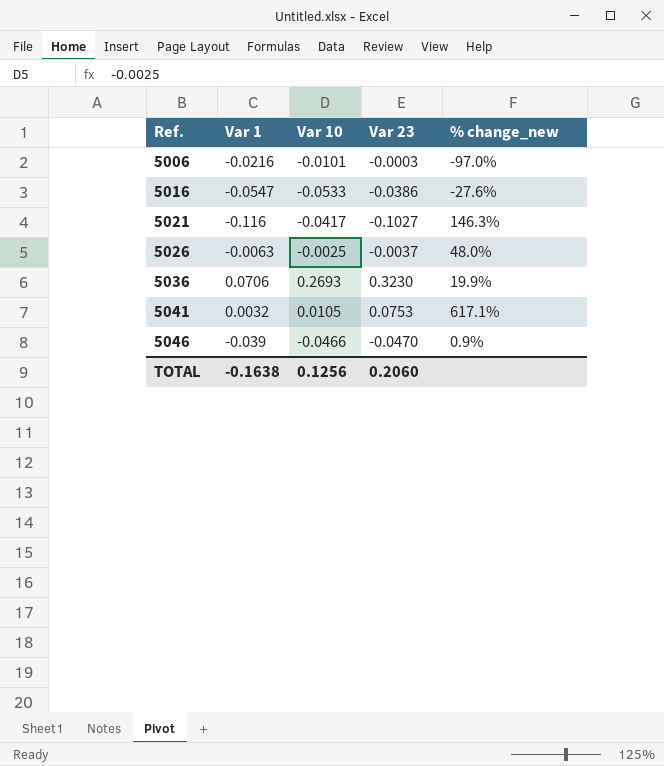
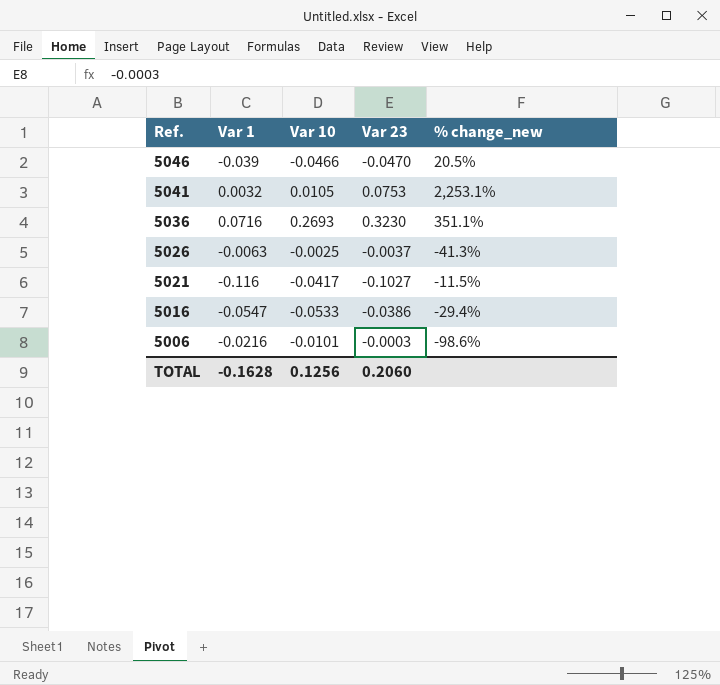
row order: Ref. ascending -> Ref. descending
column % change_new | formula: ([Var 23] - [Var 10]) / [Var 10] -> ([Var 23] - [Var 1]) / [Var 1]
5036 | Var 1: 0.0706 -> 0.0716
TOTAL | Var 1: -0.1638 -> -0.1628

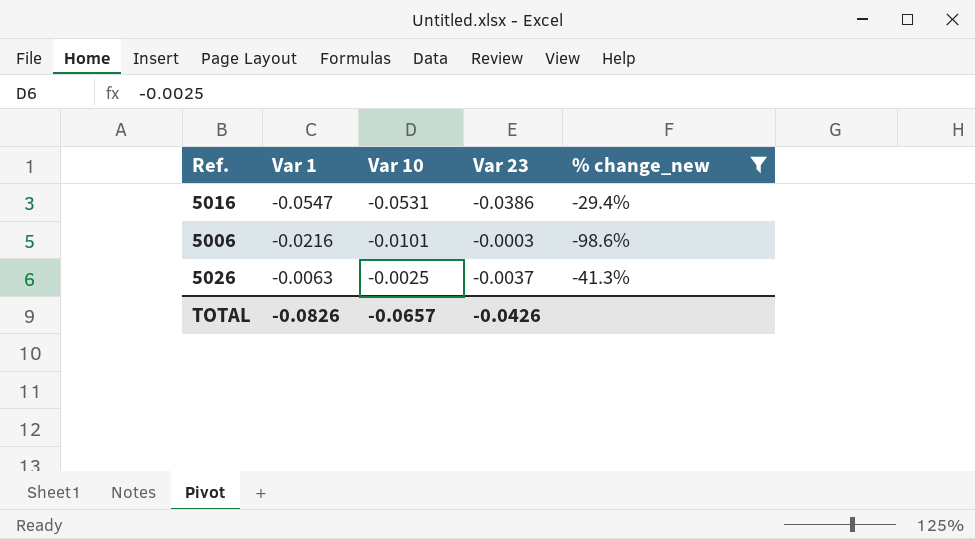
filter: none -> % change_new <= -29.4%
row order: Ref. descending -> Var 1 ascending
5016 | Var 10: -0.0533 -> -0.0531
TOTAL | Var 1: -0.1628 -> -0.0826
TOTAL | Var 10: 0.1256 -> -0.0657
TOTAL | Var 23: 0.2060 -> -0.0426

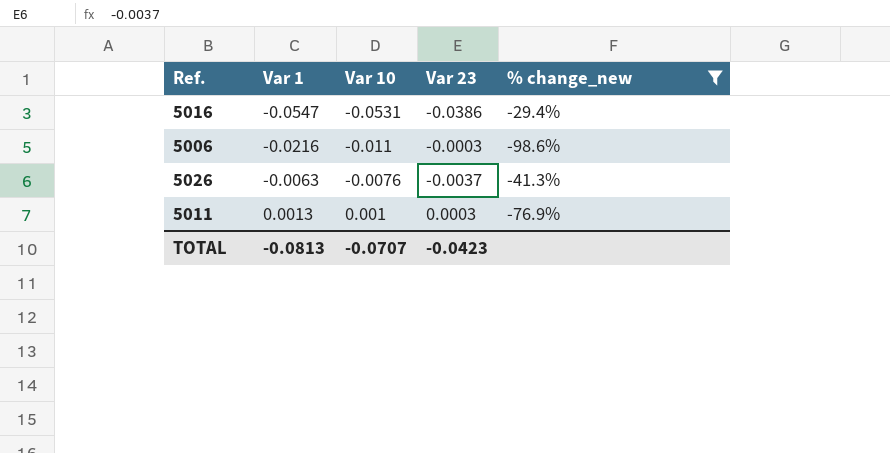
5006 | Var 10: -0.0101 -> -0.011
5026 | Var 10: -0.0025 -> -0.0076
row 5011: none -> 0.0013 | 0.001 | 0.0003 | -76.9%
TOTAL | Var 1: -0.0826 -> -0.0813
TOTAL | Var 10: -0.0657 -> -0.0707
TOTAL | Var 23: -0.0426 -> -0.0423

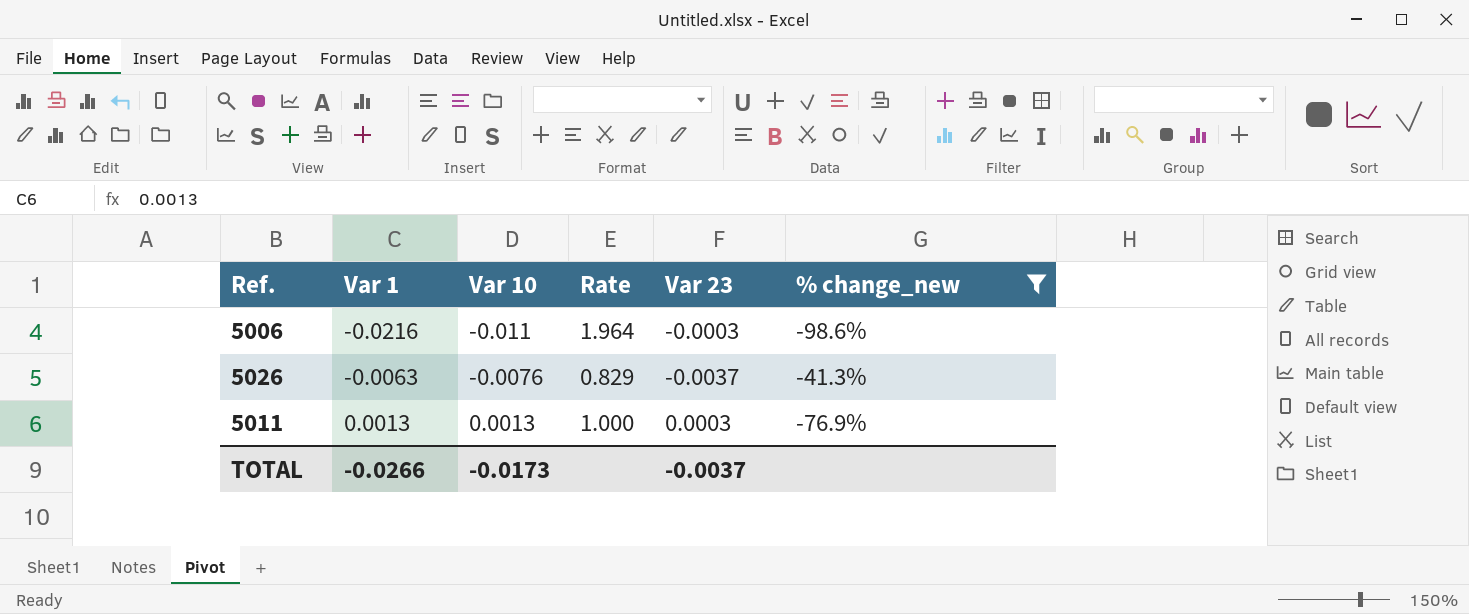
column Rate | formula: none -> [Var 1] / [Var 10]
row 5016: -0.0547 | -0.0531 | -0.0386 | -29.4% -> none
5011 | Var 10: 0.001 -> 0.0013
TOTAL | Var 1: -0.0813 -> -0.0266
TOTAL | Var 10: -0.0707 -> -0.0173
TOTAL | Var 23: -0.0423 -> -0.0037

